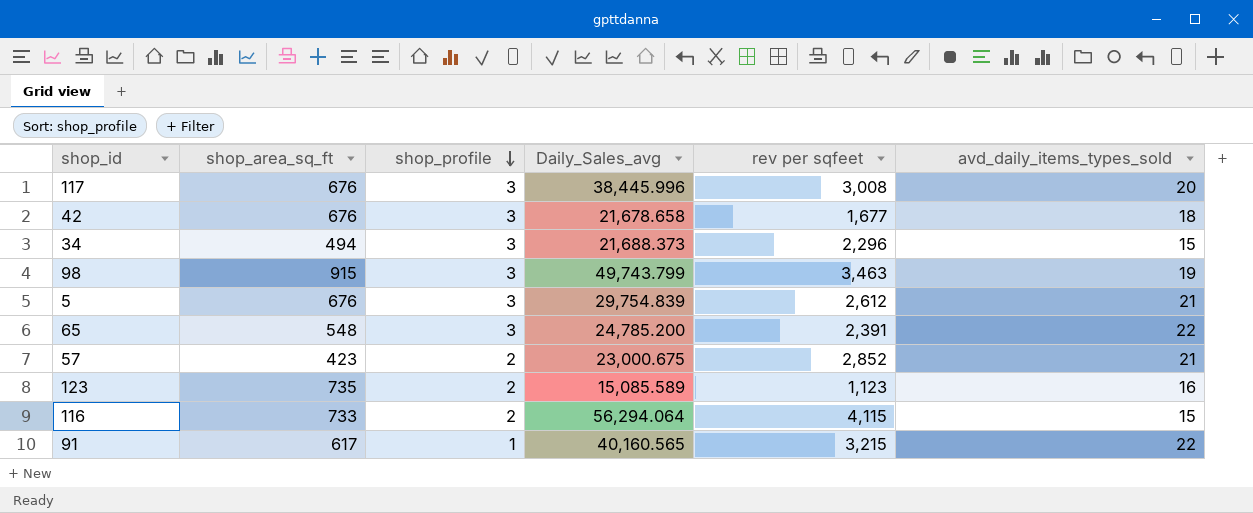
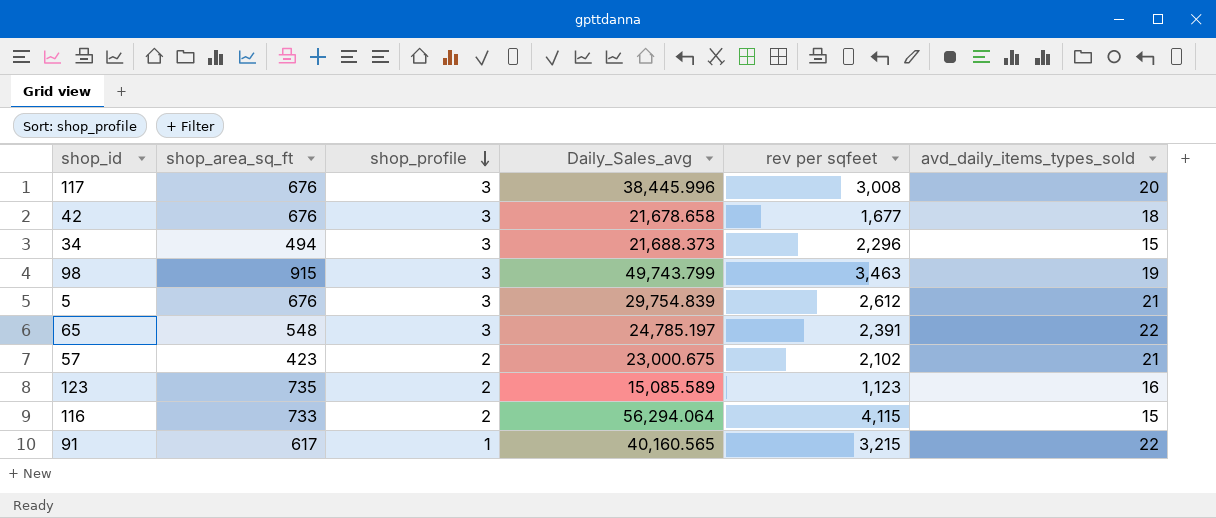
65 | Daily_Sales_avg: 24,785.200 -> 24,785.197
57 | rev per sqfeet: 2,852 -> 2,102

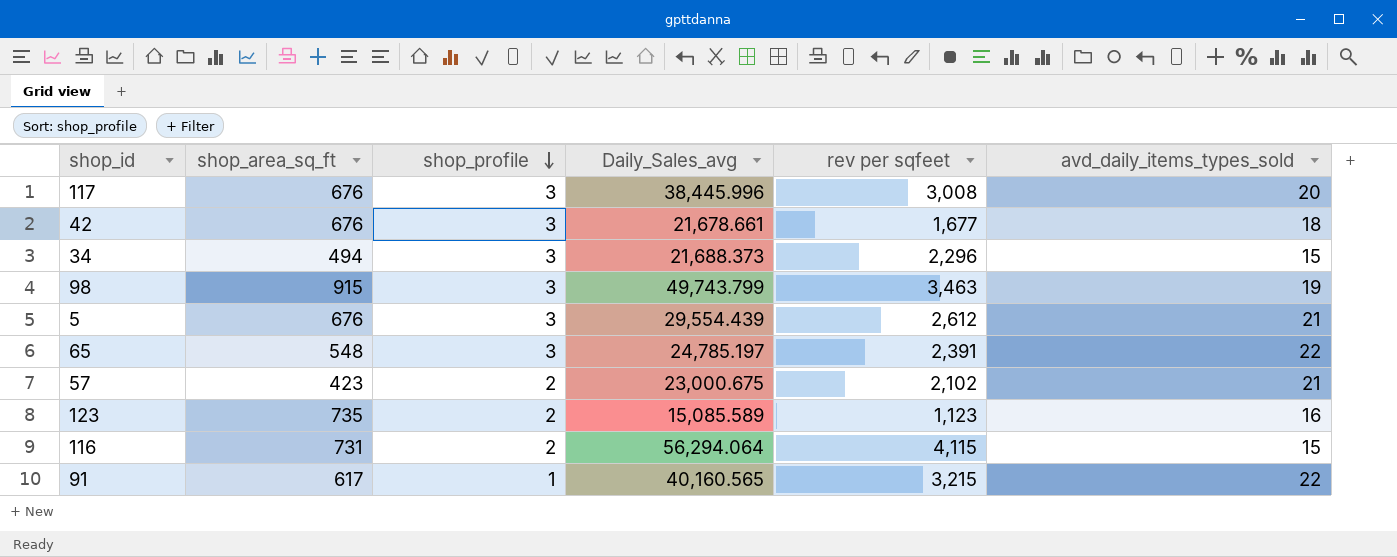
42 | Daily_Sales_avg: 21,678.658 -> 21,678.661
5 | Daily_Sales_avg: 29,754.839 -> 29,554.439
116 | shop_area_sq_ft: 733 -> 731

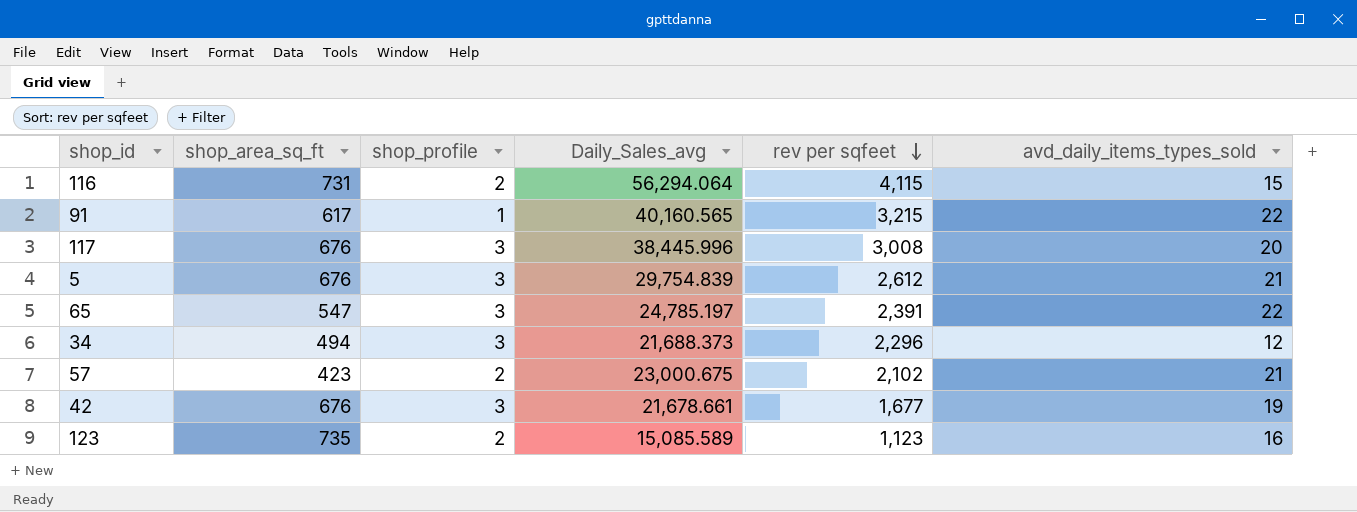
row order: shop_profile descending -> rev per sqfeet descending
row 98: 915 | 3 | 49,743.799 | 3,463 | 19 -> none
5 | Daily_Sales_avg: 29,554.439 -> 29,754.839
65 | shop_area_sq_ft: 548 -> 547
34 | avd_daily_items_types_sold: 15 -> 12
42 | avd_daily_items_types_sold: 18 -> 19

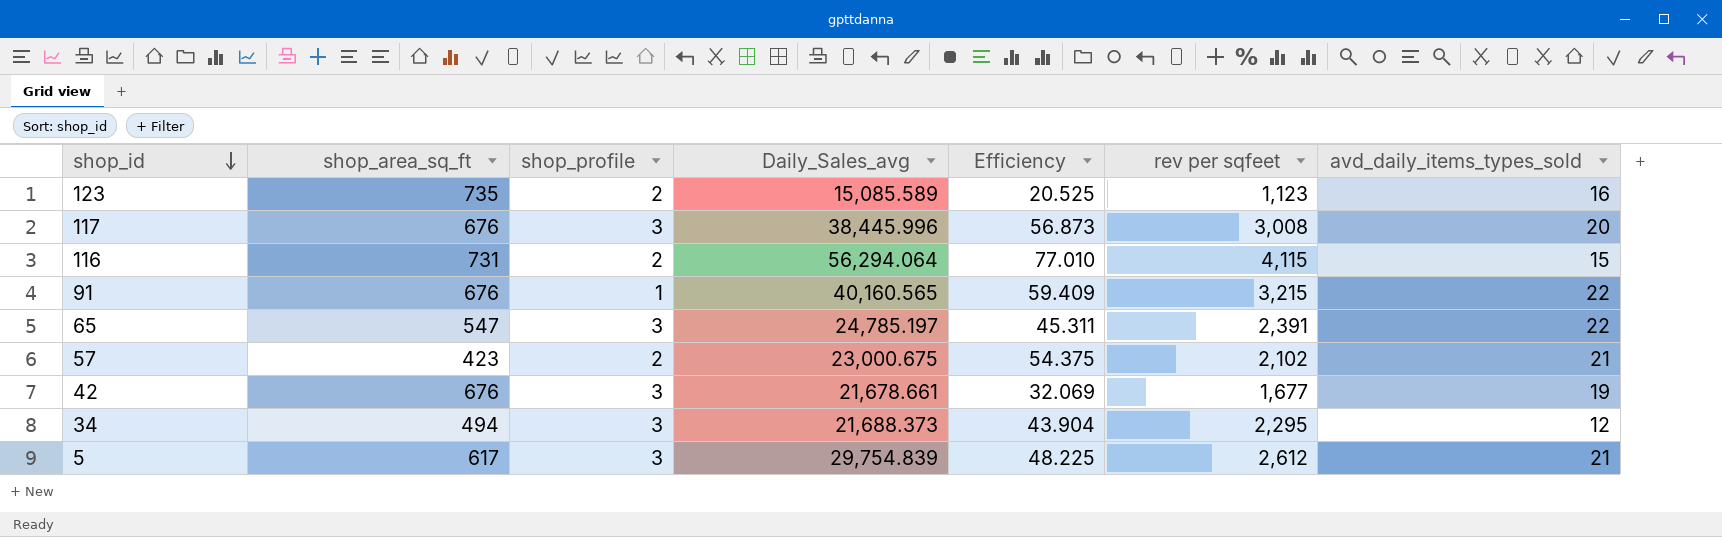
row order: rev per sqfeet descending -> shop_id descending
column Efficiency | formula: none -> [Daily_Sales_avg] / [shop_area_sq_ft]
91 | shop_area_sq_ft: 617 -> 676
34 | rev per sqfeet: 2,296 -> 2,295
5 | shop_area_sq_ft: 676 -> 617

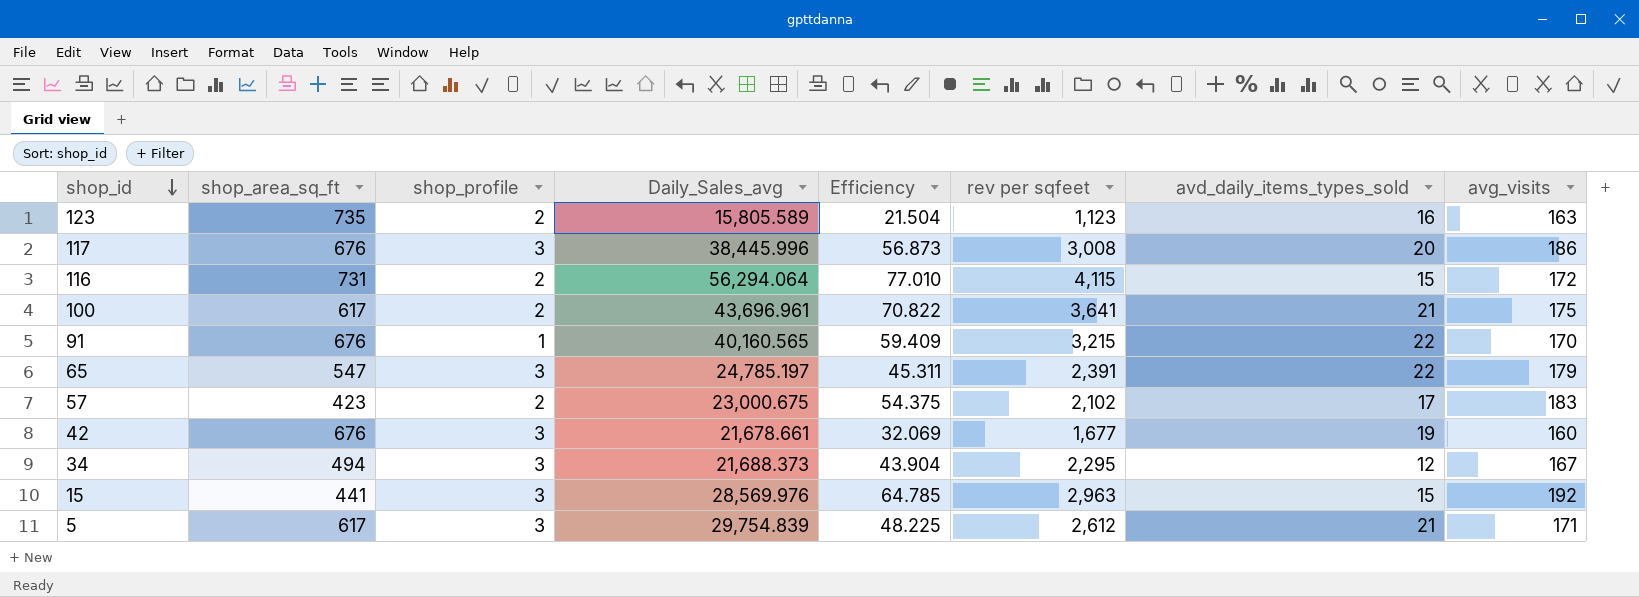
column avg_visits | position: none -> 8
123 | Daily_Sales_avg: 15,085.589 -> 15,805.589
123 | Efficiency: 20.525 -> 21.504
row 100: none -> 617 | 2 | 43,696.961 | 70.822 | 3,641 | 21 | 175
57 | avd_daily_items_types_sold: 21 -> 17
row 15: none -> 441 | 3 | 28,569.976 | 64.785 | 2,963 | 15 | 192

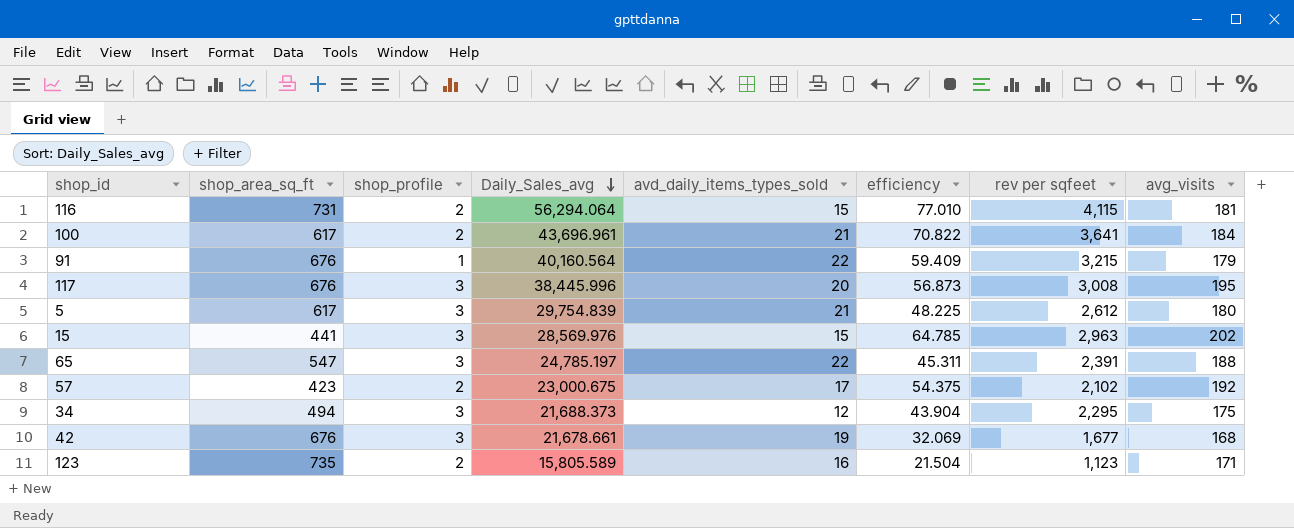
row order: shop_id descending -> Daily_Sales_avg descending
column avd_daily_items_types_sold | position: 7 -> 5
column name: Efficiency -> efficiency
116 | avg_visits: 172 -> 181
100 | avg_visits: 175 -> 184
91 | Daily_Sales_avg: 40,160.565 -> 40,160.564
91 | avg_visits: 170 -> 179
117 | avg_visits: 186 -> 195
5 | avg_visits: 171 -> 180
15 | avg_visits: 192 -> 202
65 | avg_visits: 179 -> 188
57 | avg_visits: 183 -> 192
34 | avg_visits: 167 -> 175
42 | avg_visits: 160 -> 168
123 | avg_visits: 163 -> 171

